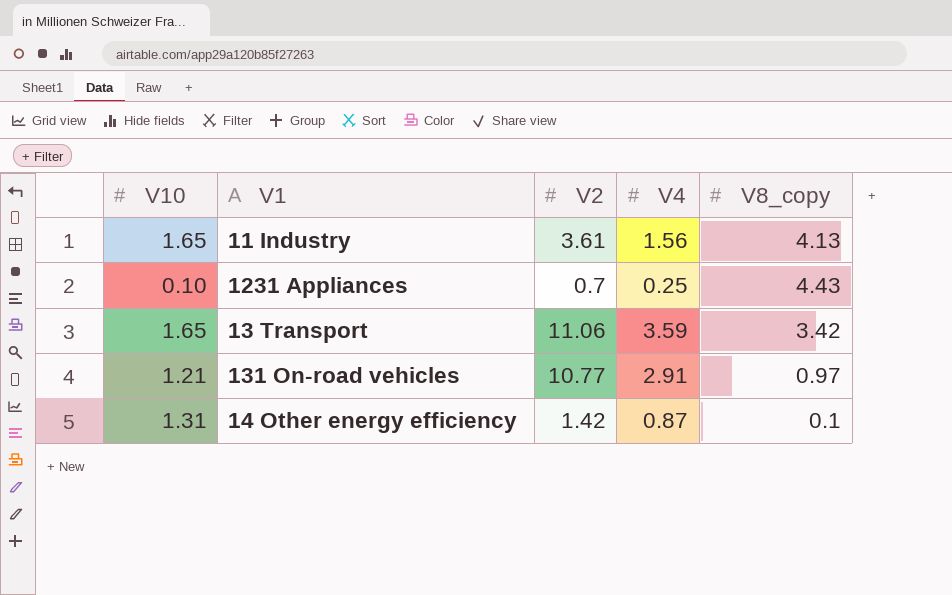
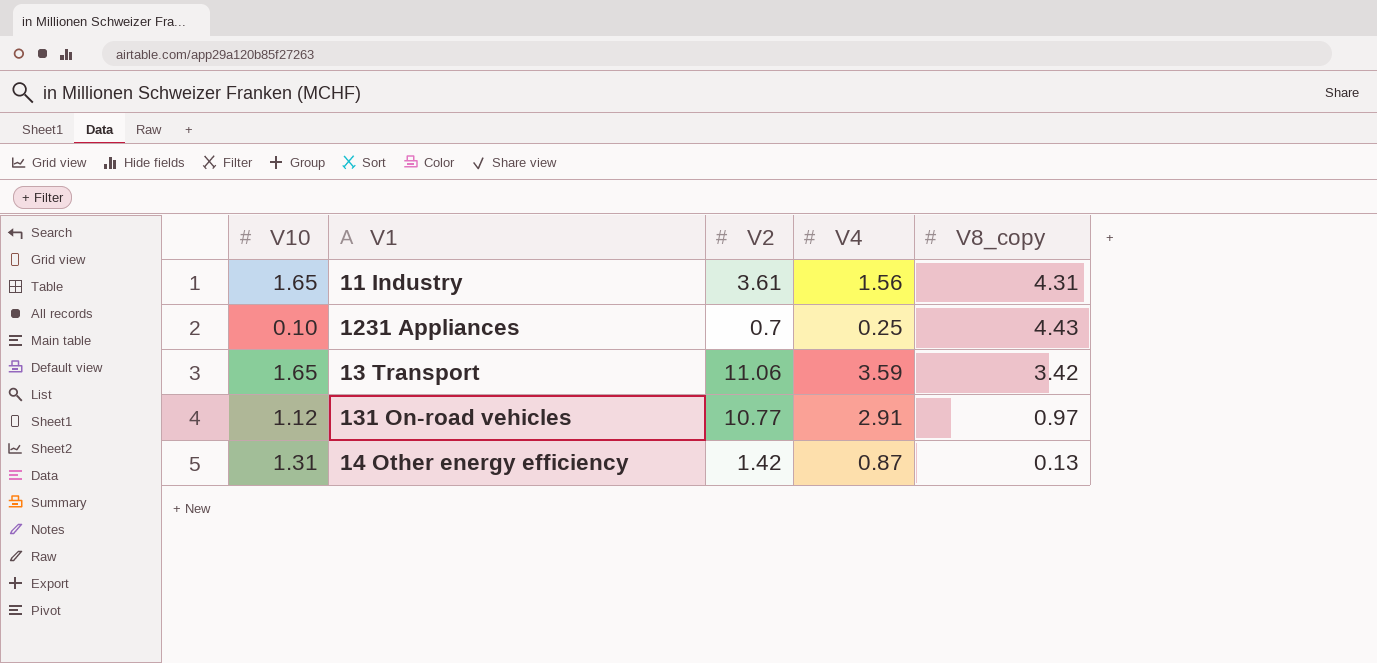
11 Industry | V8_copy: 4.13 -> 4.31
131 On-road vehicles | V10: 1.21 -> 1.12
14 Other energy efficiency | V8_copy: 0.1 -> 0.13

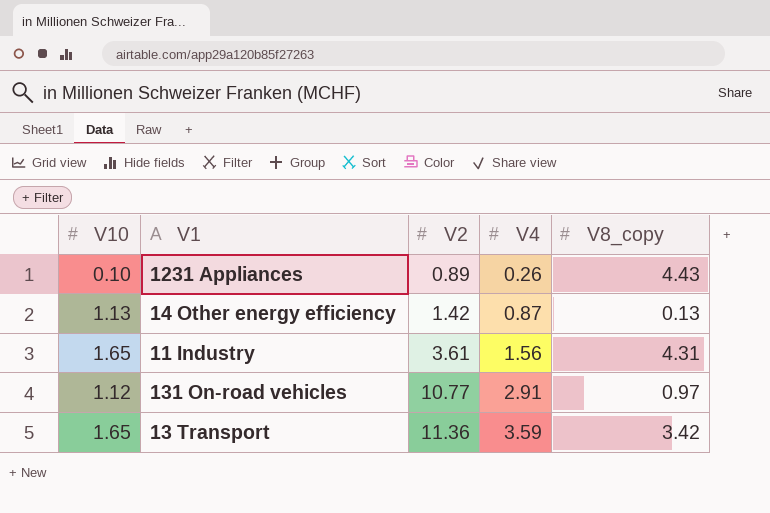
row order: none -> V2 ascending
1231 Appliances | V2: 0.7 -> 0.89
1231 Appliances | V4: 0.25 -> 0.26
14 Other energy efficiency | V10: 1.31 -> 1.13
13 Transport | V2: 11.06 -> 11.36

